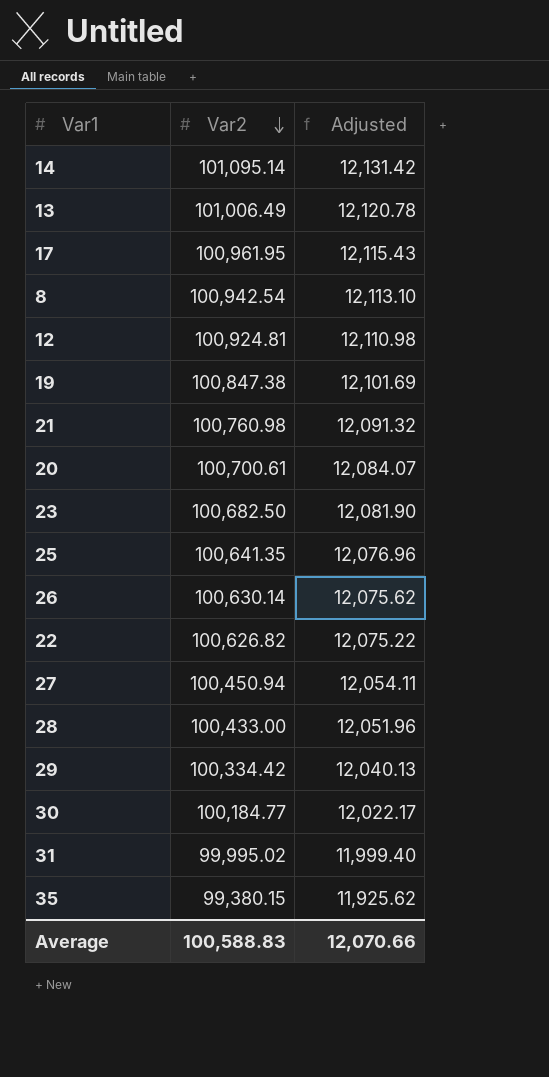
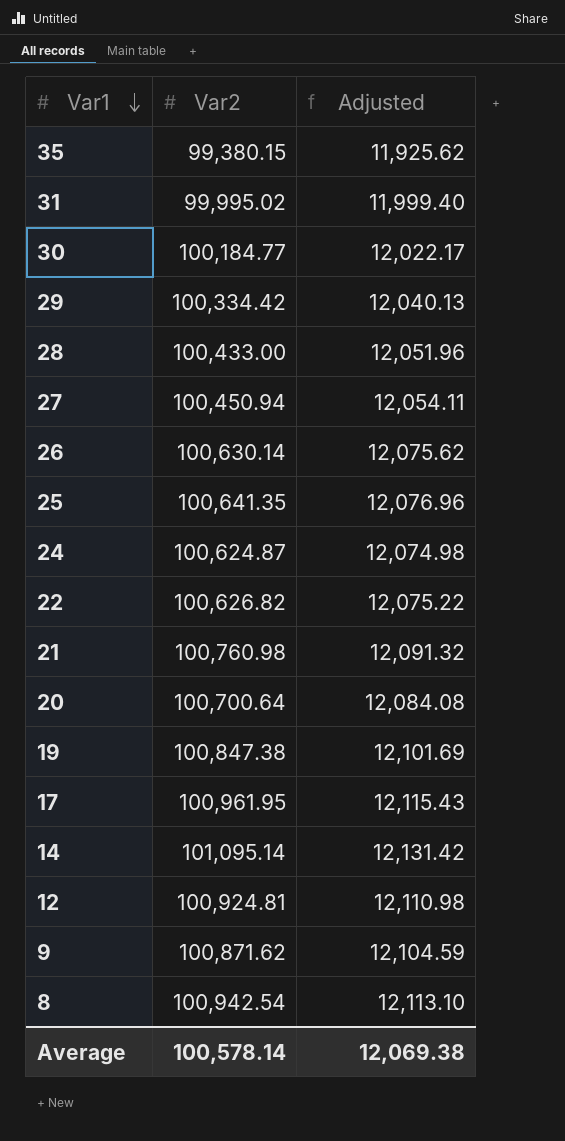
row order: Var2 descending -> Var1 descending
row 13: 101,006.49 | 12,120.78 -> none
row 23: 100,682.50 | 12,081.90 -> none
row 24: none -> 100,624.87 | 12,074.98
20 | Var2: 100,700.61 -> 100,700.64
20 | Adjusted: 12,084.07 -> 12,084.08
row 9: none -> 100,871.62 | 12,104.59
Average | Var2: 100,588.83 -> 100,578.14
Average | Adjusted: 12,070.66 -> 12,069.38

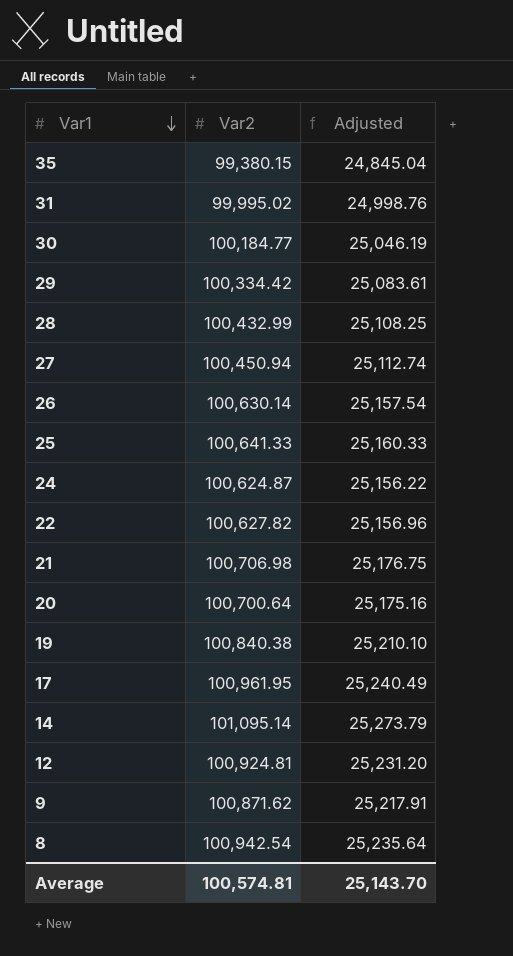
column Adjusted | formula: [Var2] * 0.12 -> [Var2] * 0.25
28 | Var2: 100,433.00 -> 100,432.99
25 | Var2: 100,641.35 -> 100,641.33
22 | Var2: 100,626.82 -> 100,627.82
21 | Var2: 100,760.98 -> 100,706.98
19 | Var2: 100,847.38 -> 100,840.38
Average | Var2: 100,578.14 -> 100,574.81
Average | Adjusted: 12,069.38 -> 25,143.70

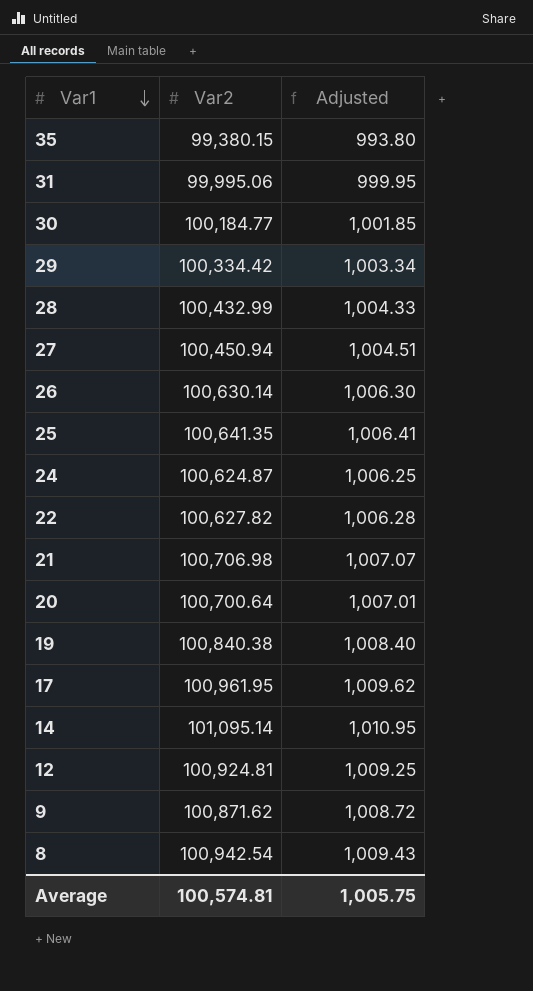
column Adjusted | formula: [Var2] * 0.25 -> [Var2] * 0.01
31 | Var2: 99,995.02 -> 99,995.06
25 | Var2: 100,641.33 -> 100,641.35
Average | Adjusted: 25,143.70 -> 1,005.75

